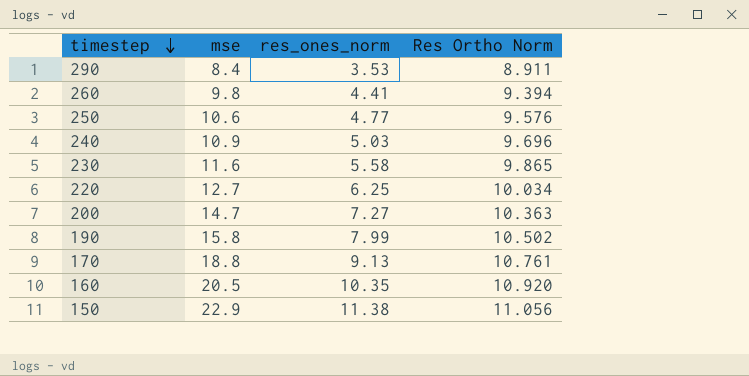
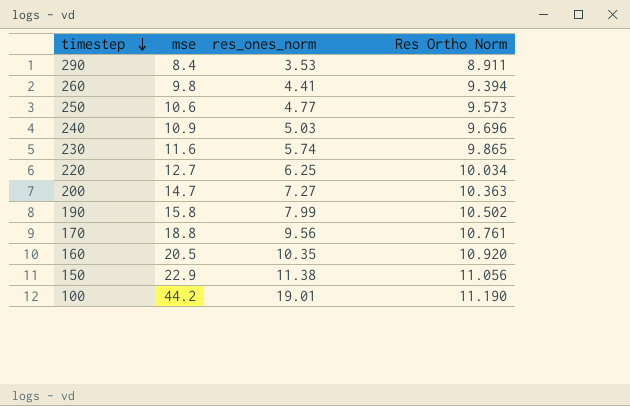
250 | Res Ortho Norm: 9.576 -> 9.573
230 | res_ones_norm: 5.58 -> 5.74
170 | res_ones_norm: 9.13 -> 9.56
row 100: none -> 44.2 | 19.01 | 11.190

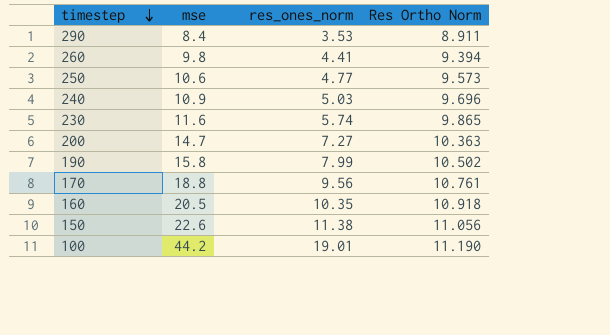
row 220: 12.7 | 6.25 | 10.034 -> none
160 | Res Ortho Norm: 10.920 -> 10.918
150 | mse: 22.9 -> 22.6

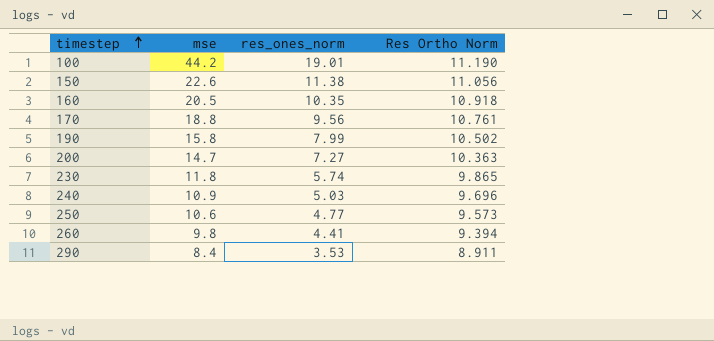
row order: timestep descending -> timestep ascending
230 | mse: 11.6 -> 11.8

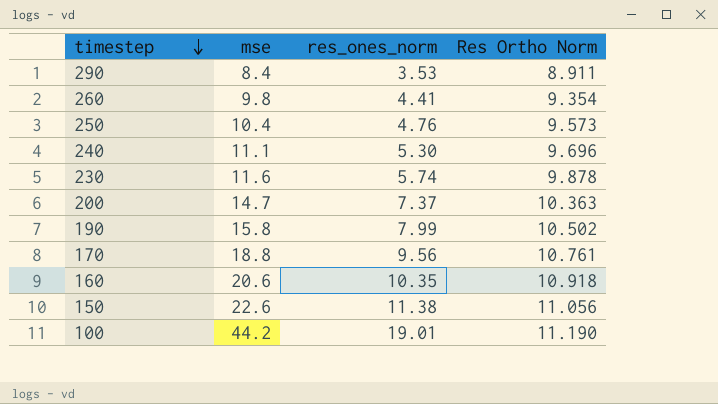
row order: timestep ascending -> timestep descending
260 | Res Ortho Norm: 9.394 -> 9.354
250 | mse: 10.6 -> 10.4
250 | res_ones_norm: 4.77 -> 4.76
240 | mse: 10.9 -> 11.1
240 | res_ones_norm: 5.03 -> 5.30
230 | mse: 11.8 -> 11.6
230 | Res Ortho Norm: 9.865 -> 9.878
200 | res_ones_norm: 7.27 -> 7.37
160 | mse: 20.5 -> 20.6

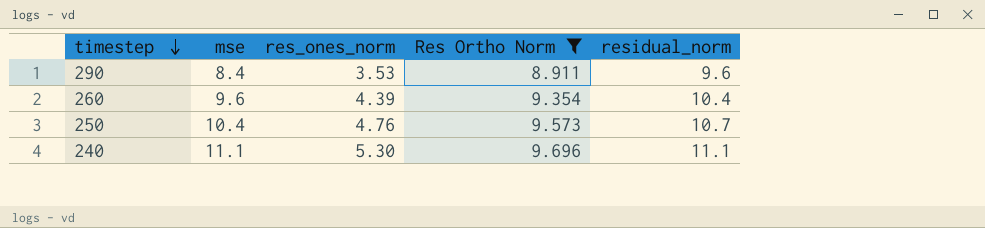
filter: none -> Res Ortho Norm <= 9.696
column residual_norm | position: none -> 5
260 | mse: 9.8 -> 9.6
260 | res_ones_norm: 4.41 -> 4.39

